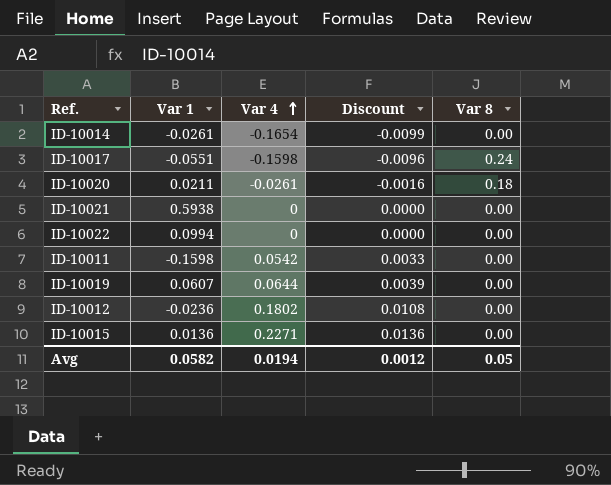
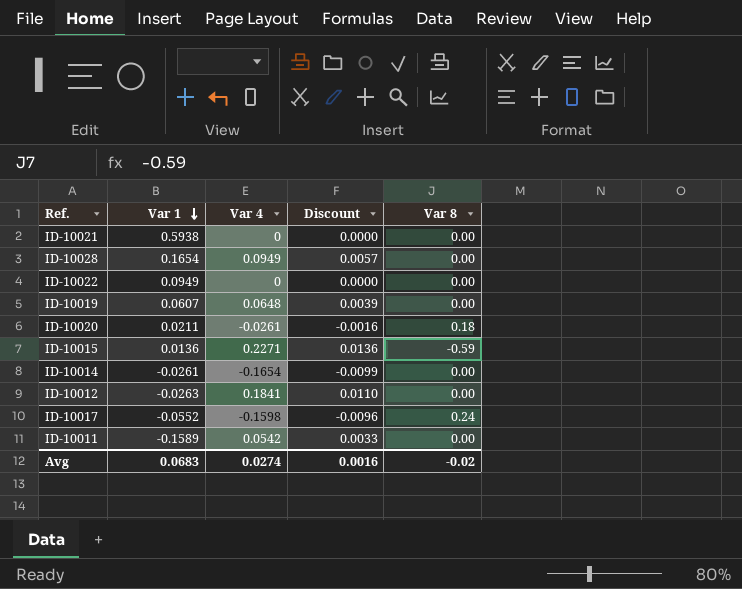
row order: Var 4 ascending -> Var 1 descending
row ID-10028: none -> 0.1654 | 0.0949 | 0.0057 | 0.00
ID-10022 | Var 1: 0.0994 -> 0.0949
ID-10019 | Var 4: 0.0644 -> 0.0648
ID-10015 | Var 8: 0.00 -> -0.59
ID-10012 | Var 1: -0.0236 -> -0.0263
ID-10012 | Var 4: 0.1802 -> 0.1841
ID-10012 | Discount: 0.0108 -> 0.0110
ID-10017 | Var 1: -0.0551 -> -0.0552
ID-10011 | Var 1: -0.1598 -> -0.1589
Avg | Var 1: 0.0582 -> 0.0683
Avg | Var 4: 0.0194 -> 0.0274
Avg | Discount: 0.0012 -> 0.0016
Avg | Var 8: 0.05 -> -0.02

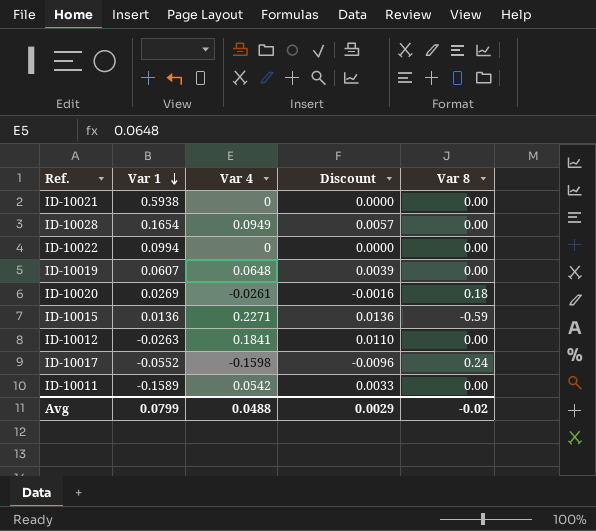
row ID-10014: -0.0261 | -0.1654 | -0.0099 | 0.00 -> none
ID-10022 | Var 1: 0.0949 -> 0.0994
ID-10020 | Var 1: 0.0211 -> 0.0269
Avg | Var 1: 0.0683 -> 0.0799
Avg | Var 4: 0.0274 -> 0.0488
Avg | Discount: 0.0016 -> 0.0029

